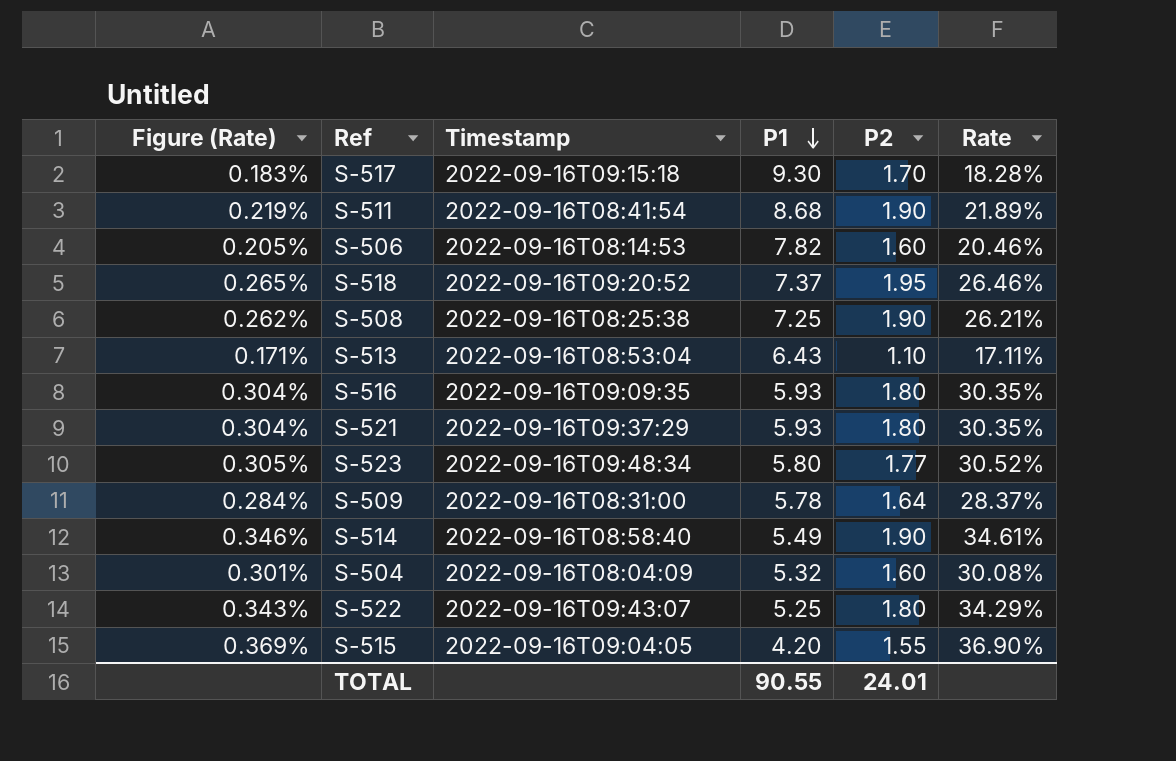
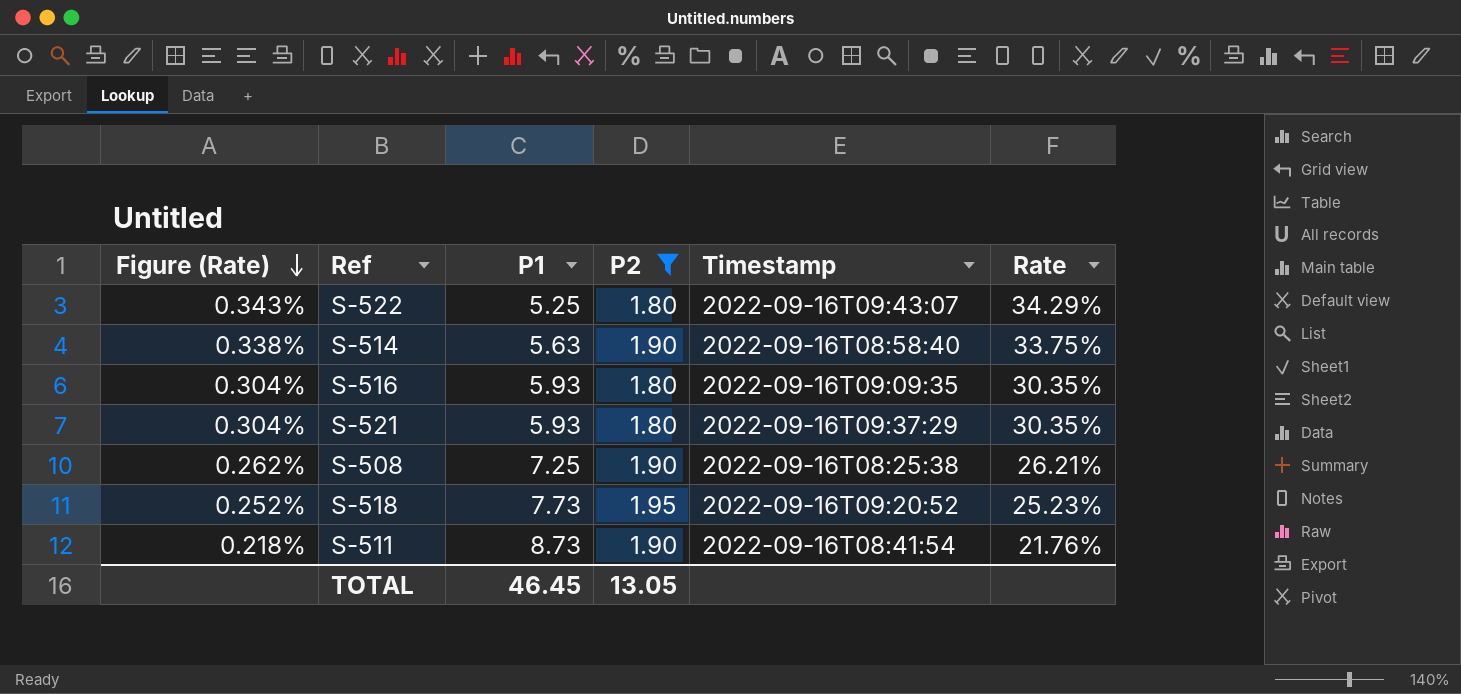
filter: none -> P2 >= 1.80
row order: P1 descending -> Figure (Rate) descending
column Timestamp | position: 3 -> 5
S-514 | Figure (Rate): 0.346% -> 0.338%
S-514 | P1: 5.49 -> 5.63
S-514 | Rate: 34.61% -> 33.75%
S-518 | Figure (Rate): 0.265% -> 0.252%
S-518 | P1: 7.37 -> 7.73
S-518 | Rate: 26.46% -> 25.23%
S-511 | Figure (Rate): 0.219% -> 0.218%
S-511 | P1: 8.68 -> 8.73
S-511 | Rate: 21.89% -> 21.76%
TOTAL | P1: 90.55 -> 46.45
TOTAL | P2: 24.01 -> 13.05

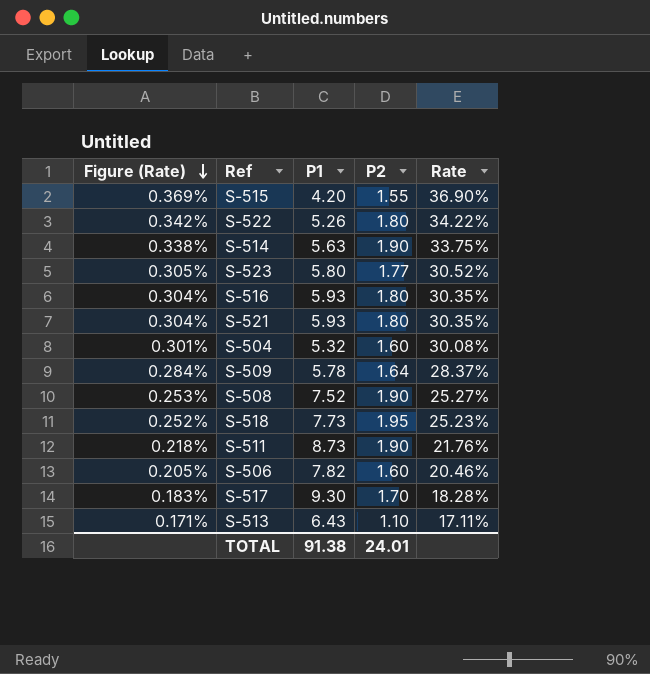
filter: P2 >= 1.80 -> none
column Timestamp | position: 5 -> none
S-522 | Figure (Rate): 0.343% -> 0.342%
S-522 | P1: 5.25 -> 5.26
S-522 | Rate: 34.29% -> 34.22%
S-508 | Figure (Rate): 0.262% -> 0.253%
S-508 | P1: 7.25 -> 7.52
S-508 | Rate: 26.21% -> 25.27%
TOTAL | P1: 46.45 -> 91.38
TOTAL | P2: 13.05 -> 24.01

